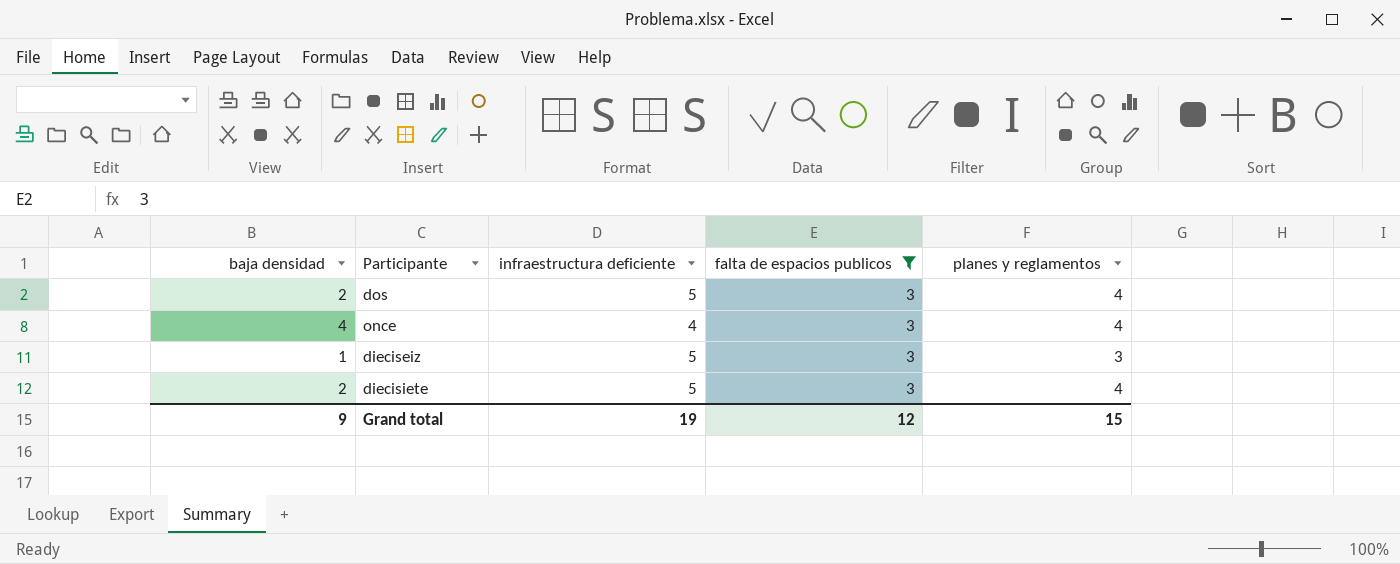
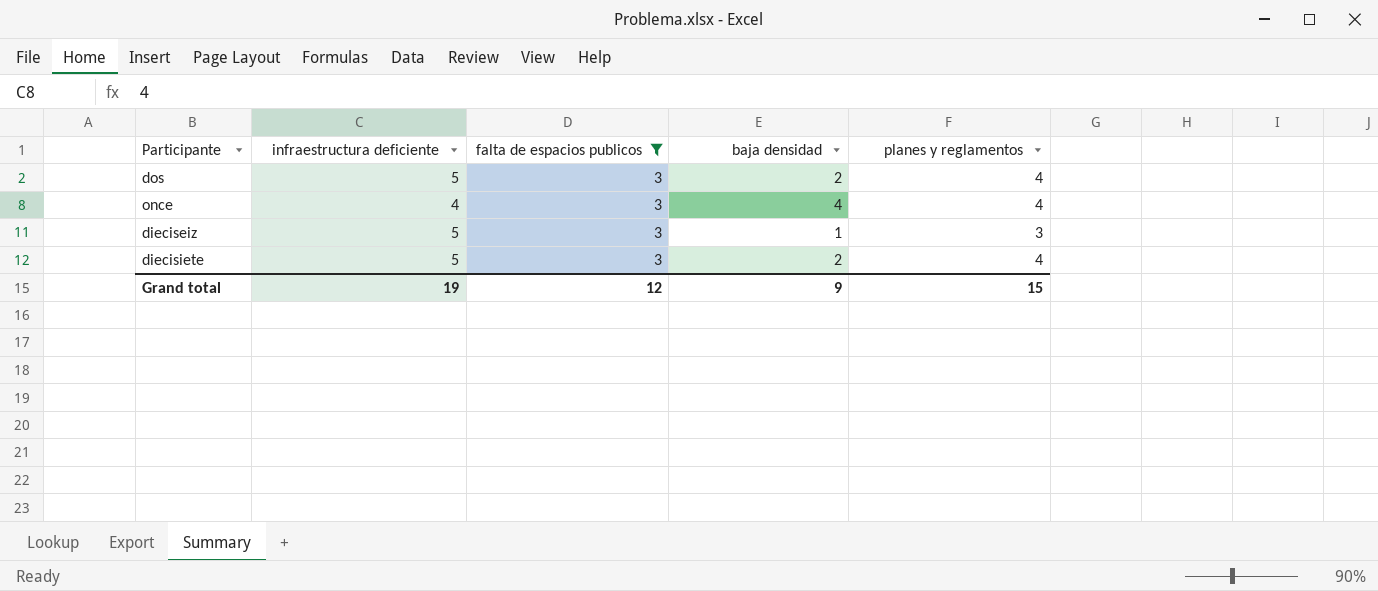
column baja densidad | position: 1 -> 4

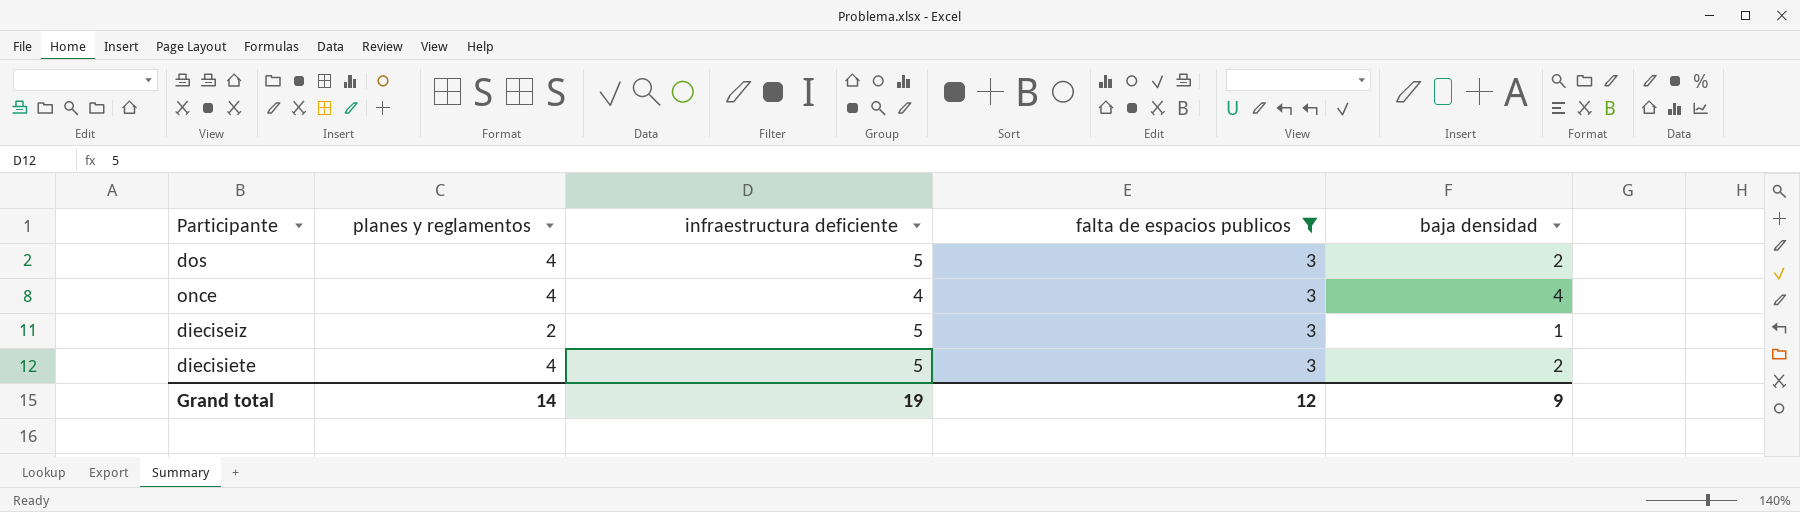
column planes y reglamentos | position: 5 -> 2
dieciseiz | planes y reglamentos: 3 -> 2
Grand total | planes y reglamentos: 15 -> 14

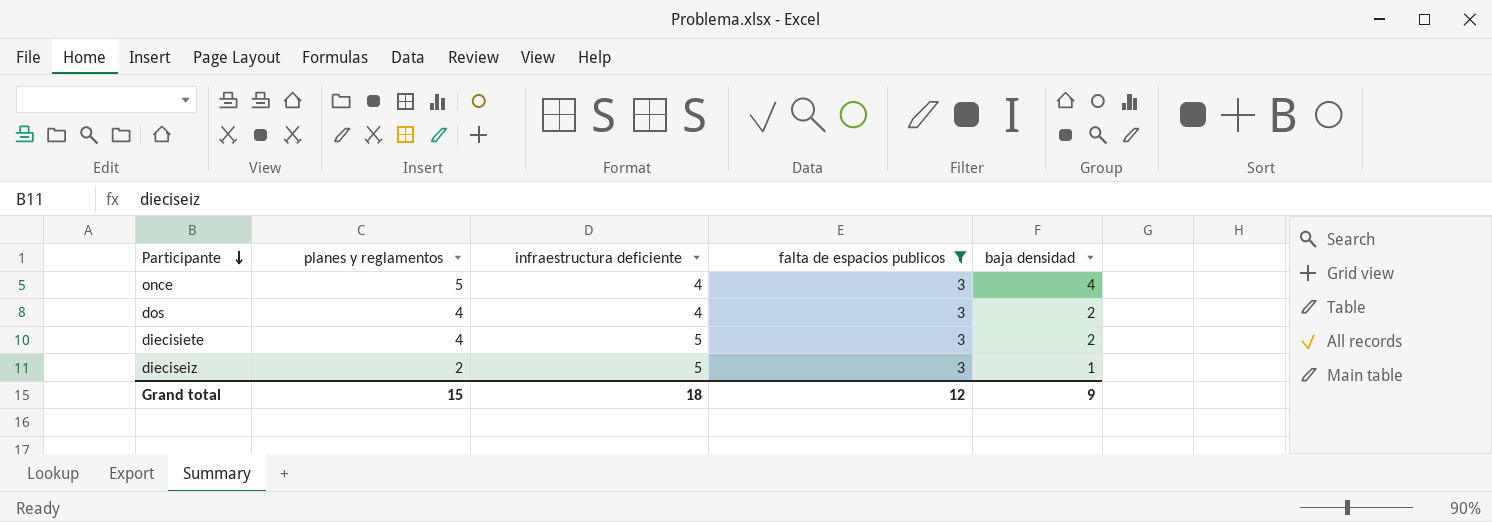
row order: none -> Participante descending
once | planes y reglamentos: 4 -> 5
dos | infraestructura deficiente: 5 -> 4
Grand total | planes y reglamentos: 14 -> 15
Grand total | infraestructura deficiente: 19 -> 18

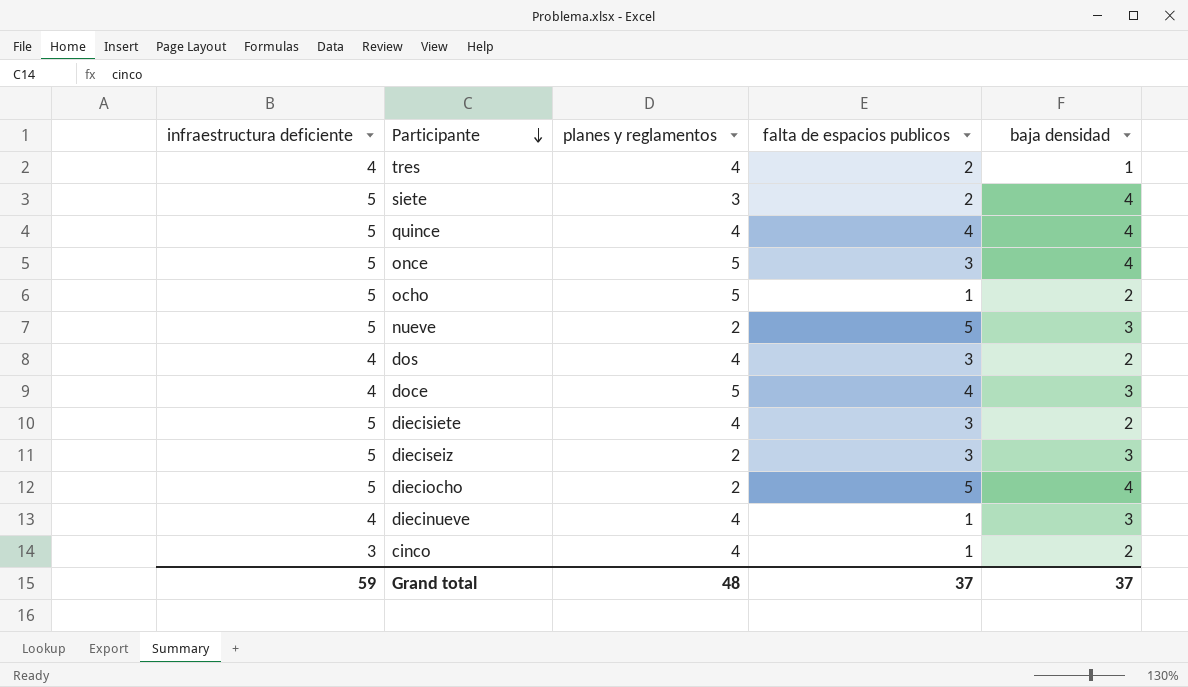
filter: falta de espacios publicos = 3 -> none
column infraestructura deficiente | position: 3 -> 1
once | infraestructura deficiente: 4 -> 5
dieciseiz | baja densidad: 1 -> 3
Grand total | infraestructura deficiente: 18 -> 59
Grand total | planes y reglamentos: 15 -> 48
Grand total | falta de espacios publicos: 12 -> 37
Grand total | baja densidad: 9 -> 37

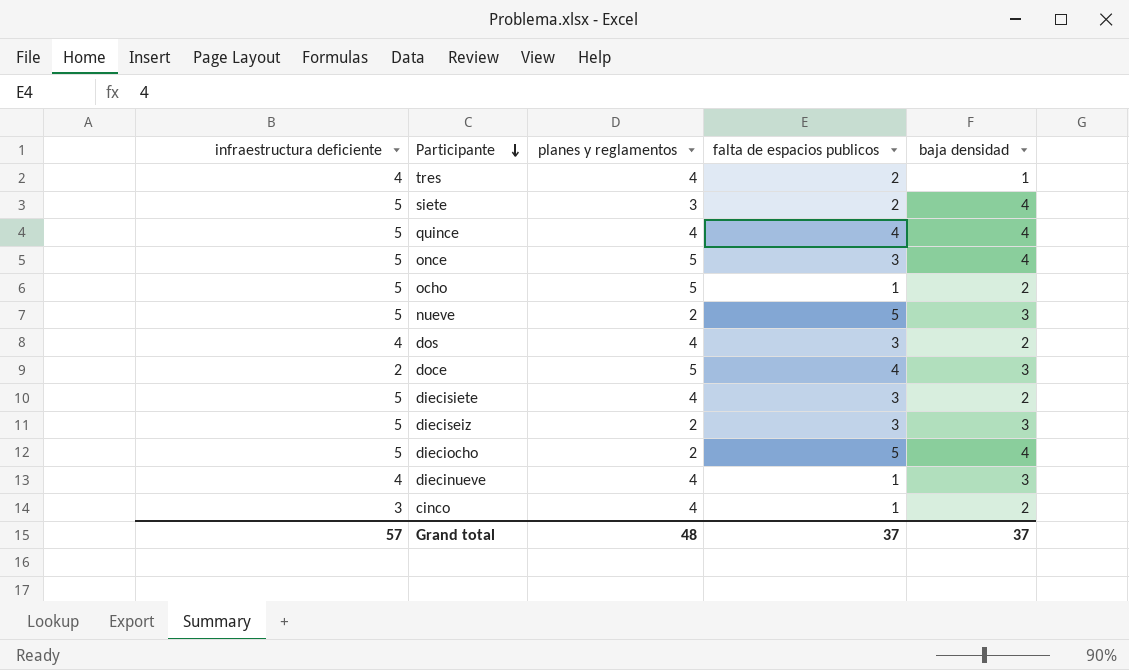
doce | infraestructura deficiente: 4 -> 2
Grand total | infraestructura deficiente: 59 -> 57

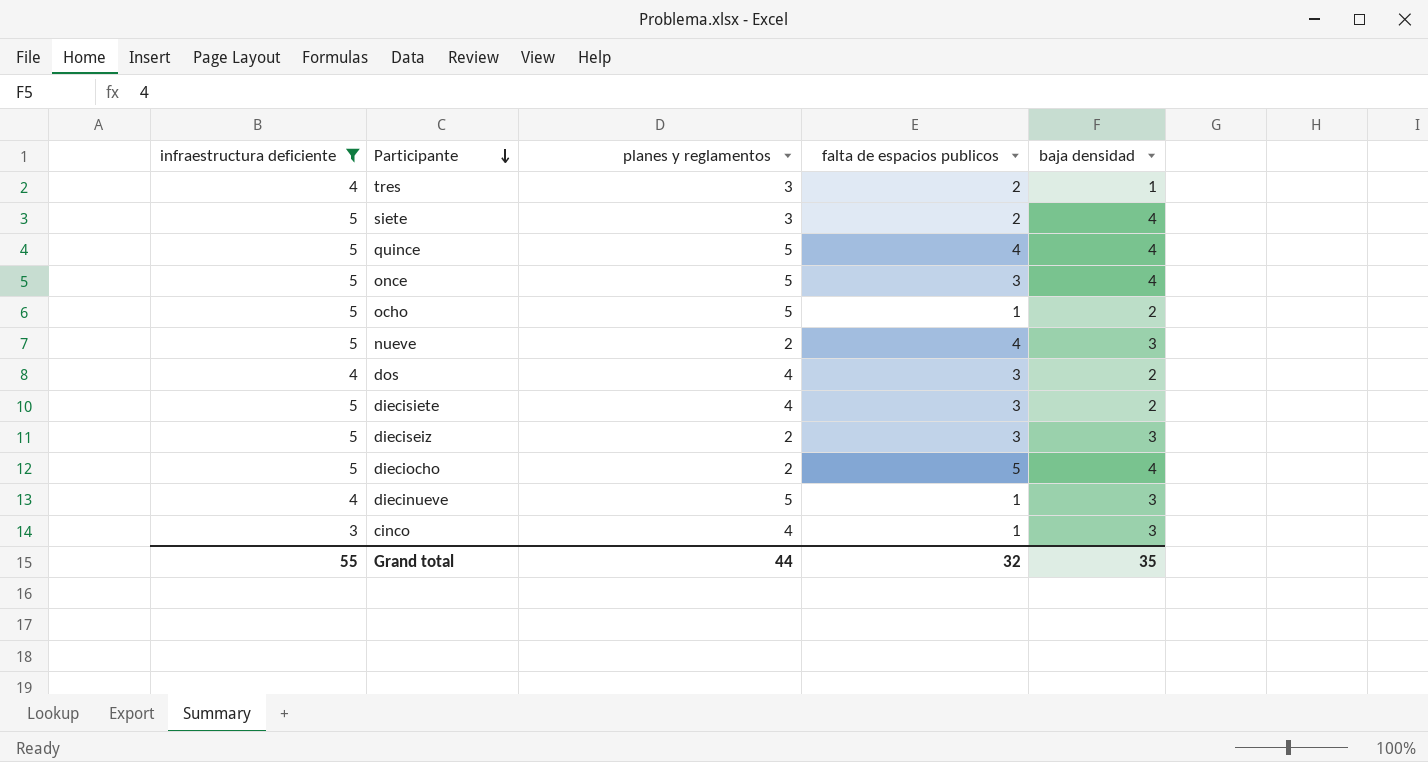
filter: none -> infraestructura deficiente != 2
tres | planes y reglamentos: 4 -> 3
quince | planes y reglamentos: 4 -> 5
nueve | falta de espacios publicos: 5 -> 4
diecinueve | planes y reglamentos: 4 -> 5
cinco | baja densidad: 2 -> 3
Grand total | infraestructura deficiente: 57 -> 55
Grand total | planes y reglamentos: 48 -> 44
Grand total | falta de espacios publicos: 37 -> 32
Grand total | baja densidad: 37 -> 35

